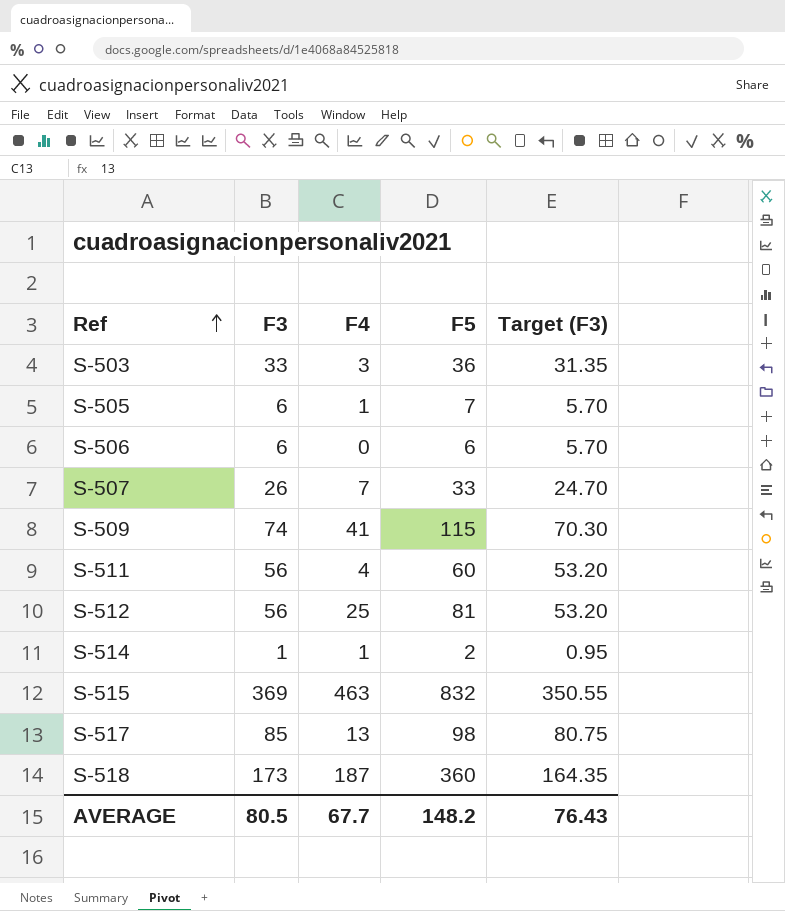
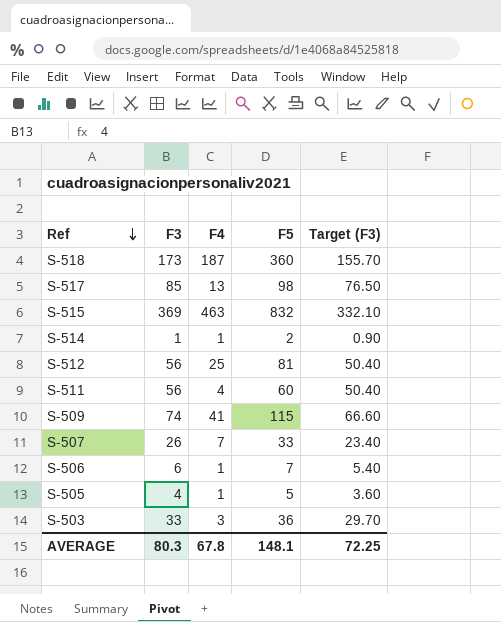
row order: Ref ascending -> Ref descending
column Target (F3) | formula: [F3] * 0.95 -> [F3] * 0.9
S-506 | F4: 0 -> 1
S-506 | F5: 6 -> 7
S-505 | F3: 6 -> 4
S-505 | F5: 7 -> 5
AVERAGE | F3: 80.5 -> 80.3
AVERAGE | F4: 67.7 -> 67.8
AVERAGE | F5: 148.2 -> 148.1
AVERAGE | Target (F3): 76.43 -> 72.25

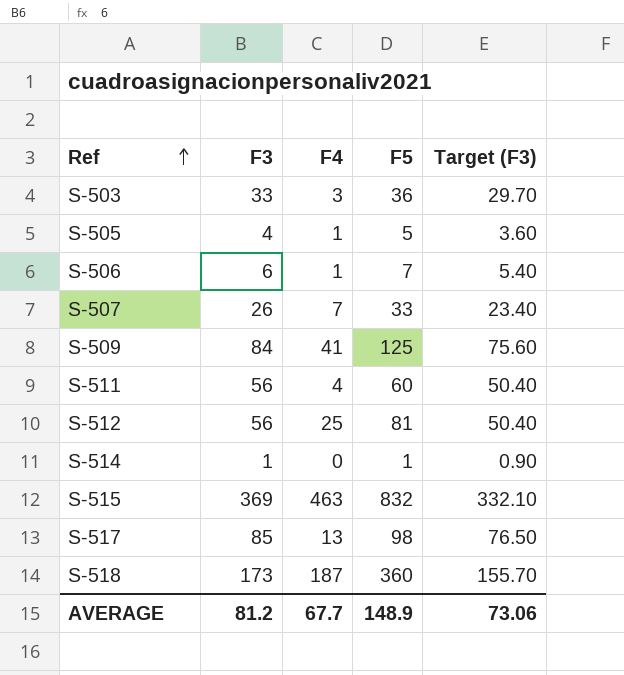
row order: Ref descending -> Ref ascending
S-509 | F3: 74 -> 84
S-509 | F5: 115 -> 125
S-509 | Target (F3): 66.60 -> 75.60
S-514 | F4: 1 -> 0
S-514 | F5: 2 -> 1
AVERAGE | F3: 80.3 -> 81.2
AVERAGE | F4: 67.8 -> 67.7
AVERAGE | F5: 148.1 -> 148.9
AVERAGE | Target (F3): 72.25 -> 73.06

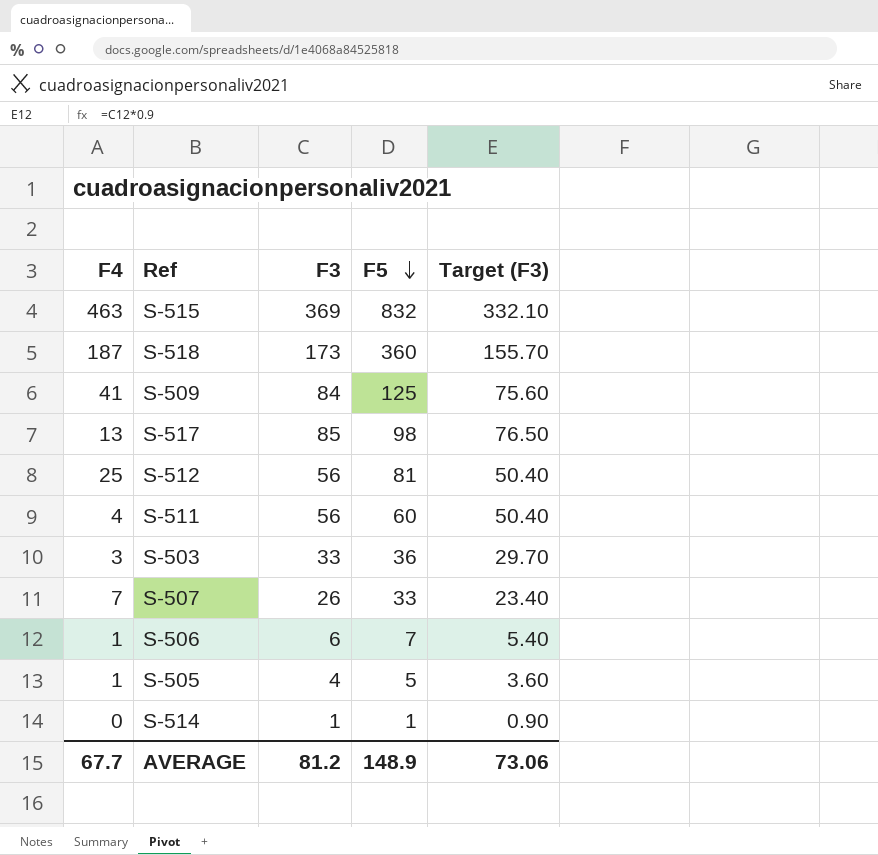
row order: Ref ascending -> F5 descending
column F4 | position: 3 -> 1

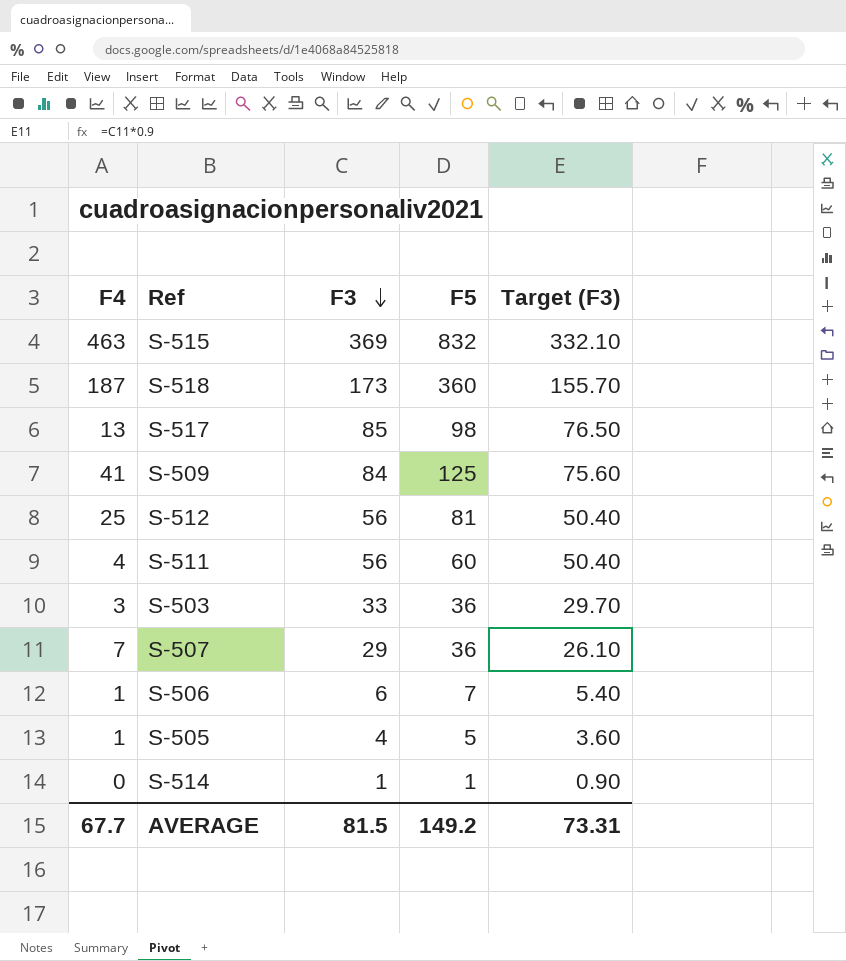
row order: F5 descending -> F3 descending
S-507 | F3: 26 -> 29
S-507 | F5: 33 -> 36
S-507 | Target (F3): 23.40 -> 26.10
AVERAGE | F3: 81.2 -> 81.5
AVERAGE | F5: 148.9 -> 149.2
AVERAGE | Target (F3): 73.06 -> 73.31

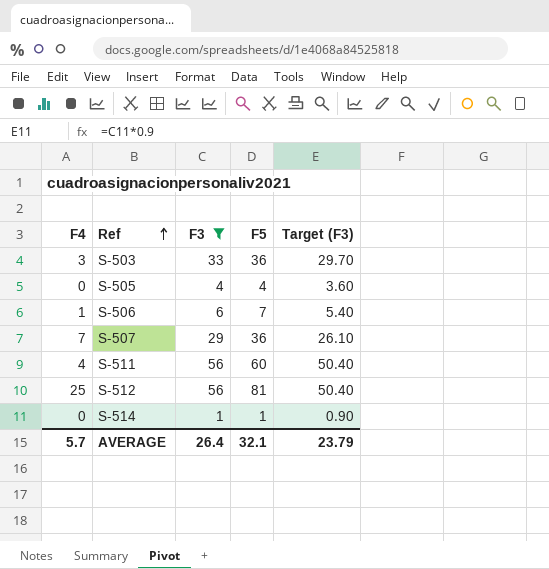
filter: none -> F3 <= 56
row order: F3 descending -> Ref ascending
S-505 | F4: 1 -> 0
S-505 | F5: 5 -> 4
AVERAGE | F4: 67.7 -> 5.7
AVERAGE | F3: 81.5 -> 26.4
AVERAGE | F5: 149.2 -> 32.1
AVERAGE | Target (F3): 73.31 -> 23.79

